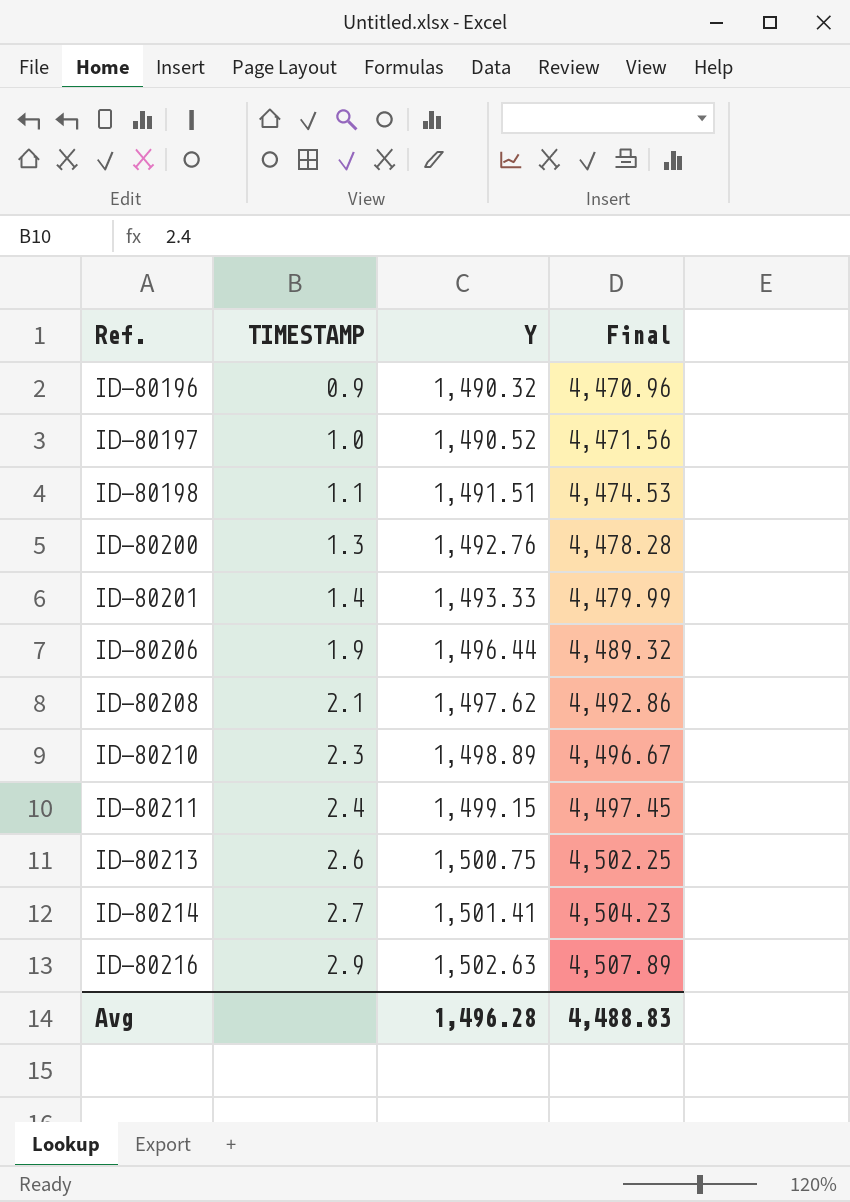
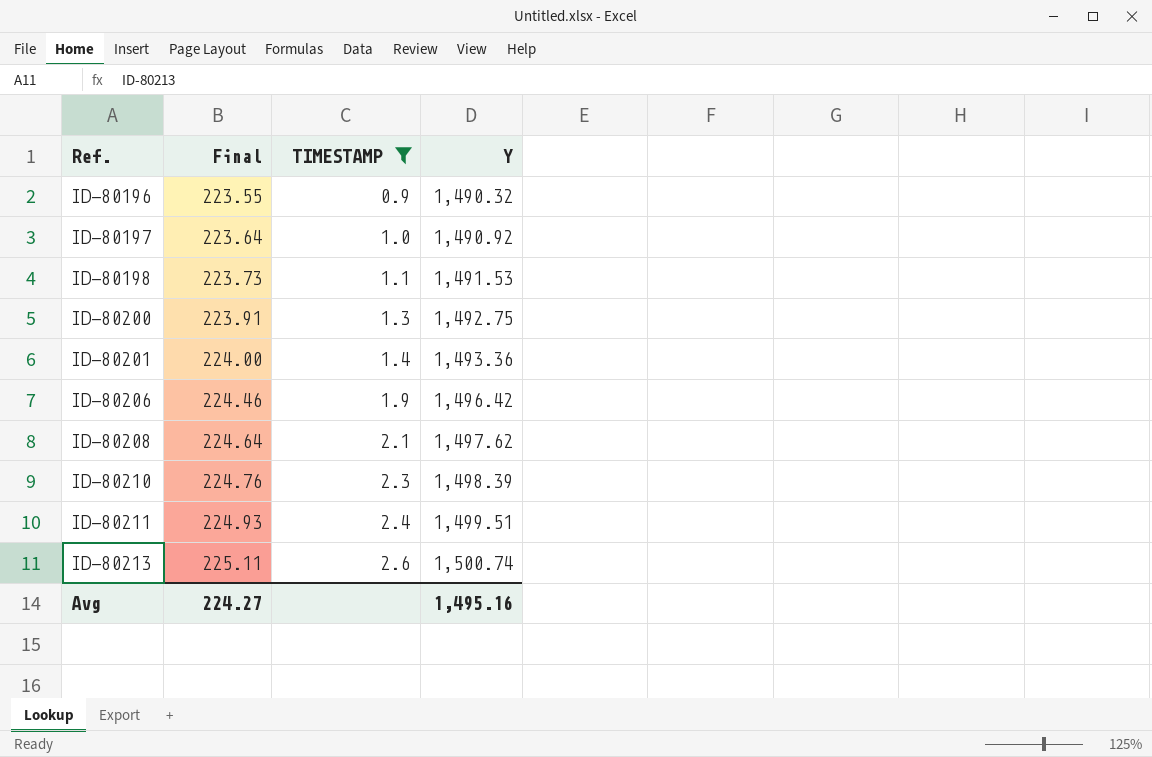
filter: none -> TIMESTAMP <= 2.6
column Final | formula: [Y] * 3 -> [Y] * 0.15
column Final | position: 4 -> 2
ID-80197 | Y: 1,490.52 -> 1,490.92
ID-80198 | Y: 1,491.51 -> 1,491.53
ID-80200 | Y: 1,492.76 -> 1,492.75
ID-80201 | Y: 1,493.33 -> 1,493.36
ID-80206 | Y: 1,496.44 -> 1,496.42
ID-80210 | Y: 1,498.89 -> 1,498.39
ID-80211 | Y: 1,499.15 -> 1,499.51
ID-80213 | Y: 1,500.75 -> 1,500.74
Avg | Final: 4,488.83 -> 224.27
Avg | Y: 1,496.28 -> 1,495.16

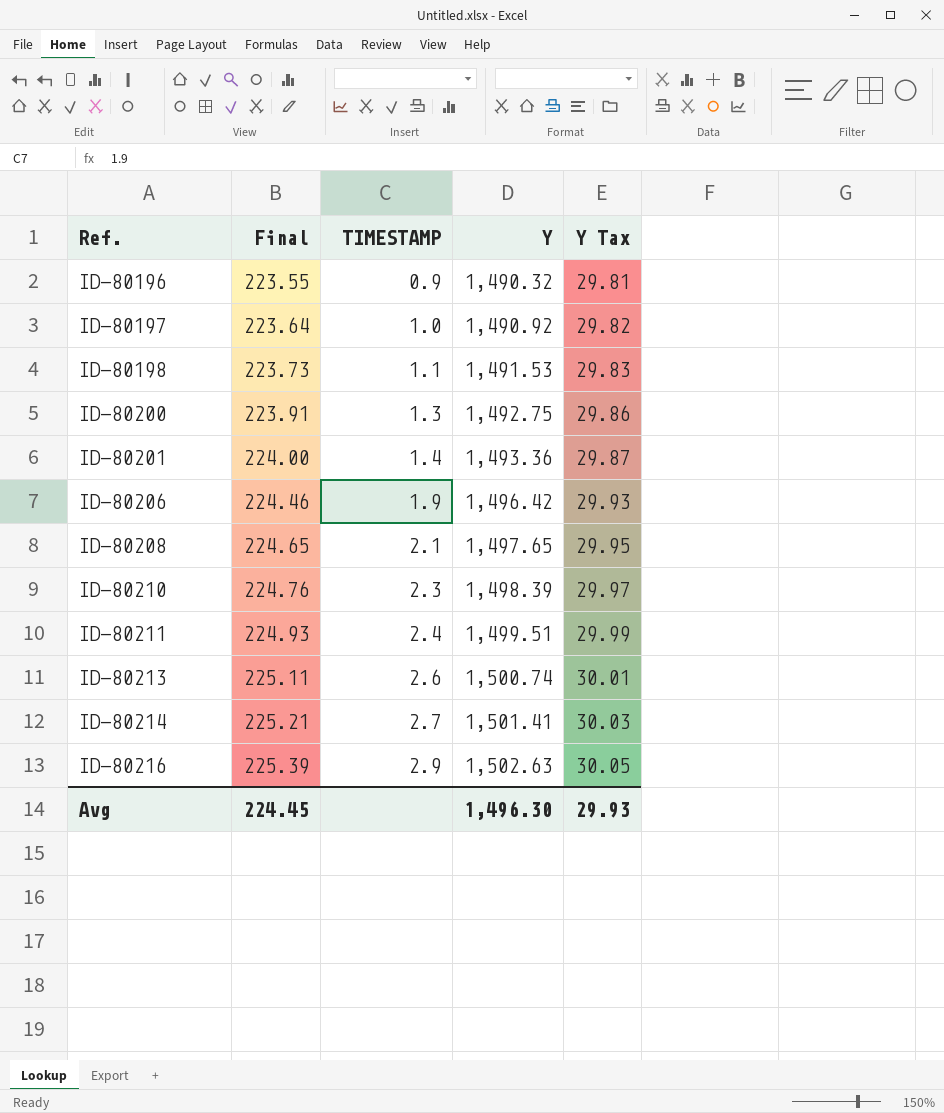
filter: TIMESTAMP <= 2.6 -> none
column Y Tax | formula: none -> [Y] * 0.02
ID-80208 | Final: 224.64 -> 224.65
ID-80208 | Y: 1,497.62 -> 1,497.65
Avg | Final: 224.27 -> 224.45
Avg | Y: 1,495.16 -> 1,496.30

